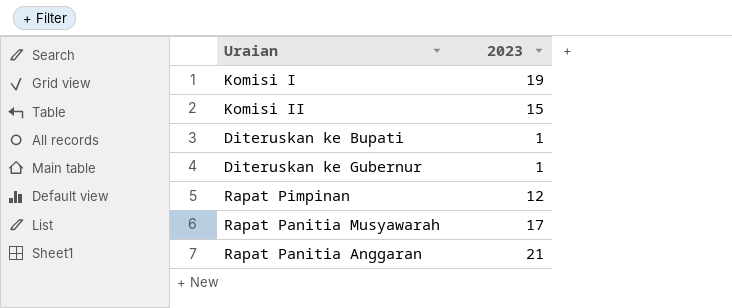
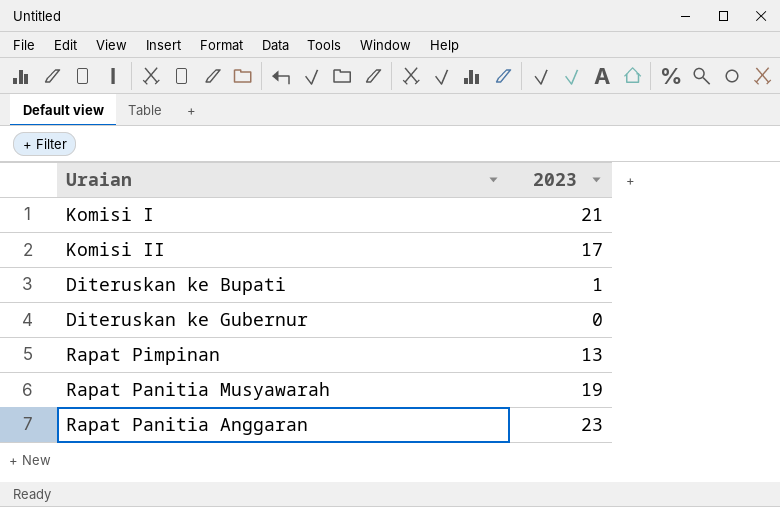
Komisi I | 2023: 19 -> 21
Komisi II | 2023: 15 -> 17
Diteruskan ke Gubernur | 2023: 1 -> 0
Rapat Pimpinan | 2023: 12 -> 13
Rapat Panitia Musyawarah | 2023: 17 -> 19
Rapat Panitia Anggaran | 2023: 21 -> 23

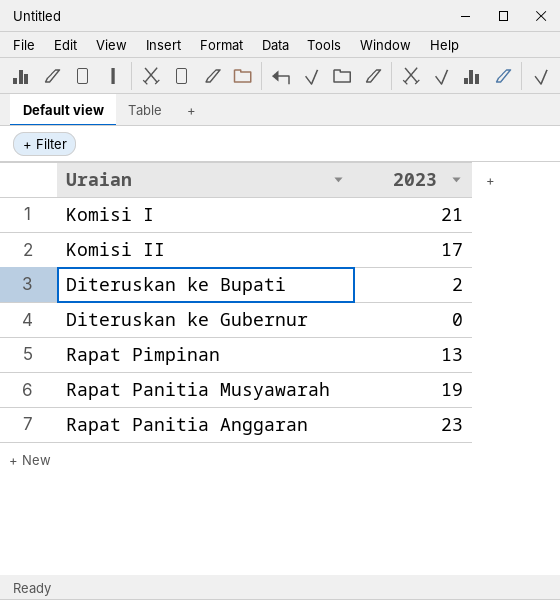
Diteruskan ke Bupati | 2023: 1 -> 2

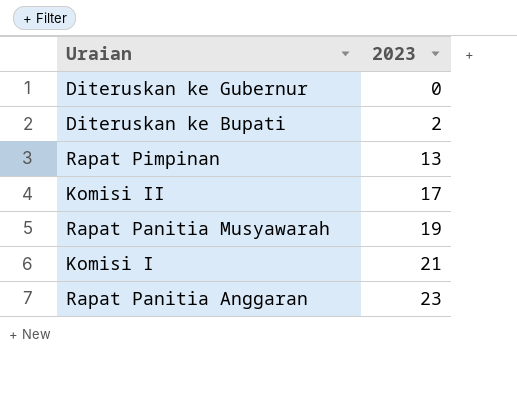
row order: none -> 2023 ascending

